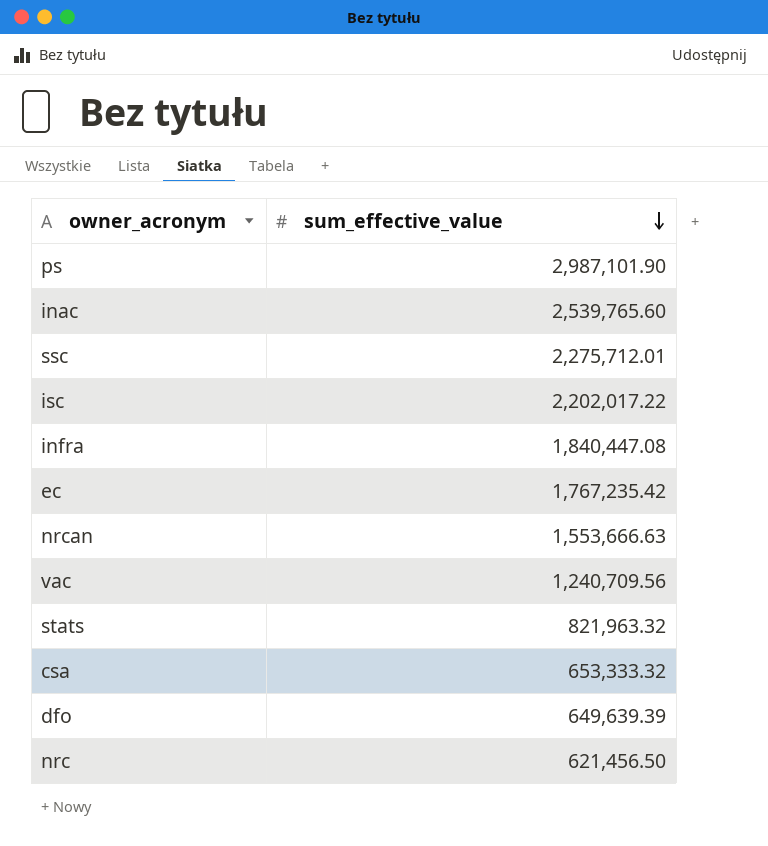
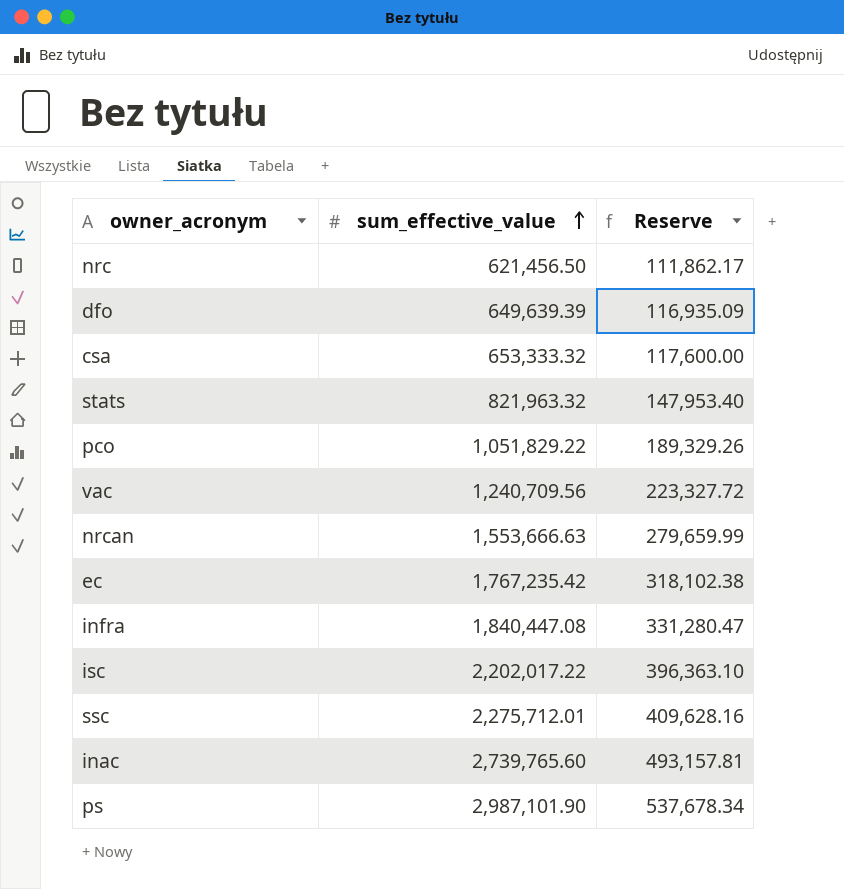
row order: sum_effective_value descending -> sum_effective_value ascending
column Reserve | formula: none -> [sum_effective_value] * 0.18
row pco: none -> 1,051,829.22 | 189,329.26
inac | sum_effective_value: 2,539,765.60 -> 2,739,765.60

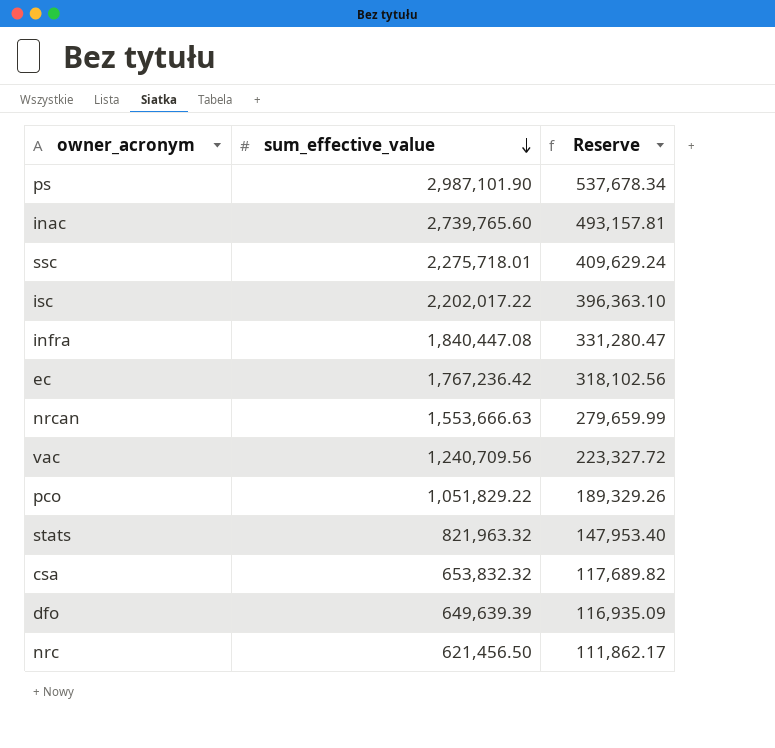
row order: sum_effective_value ascending -> sum_effective_value descending
ssc | sum_effective_value: 2,275,712.01 -> 2,275,718.01
ssc | Reserve: 409,628.16 -> 409,629.24
ec | sum_effective_value: 1,767,235.42 -> 1,767,236.42
ec | Reserve: 318,102.38 -> 318,102.56
csa | sum_effective_value: 653,333.32 -> 653,832.32
csa | Reserve: 117,600.00 -> 117,689.82

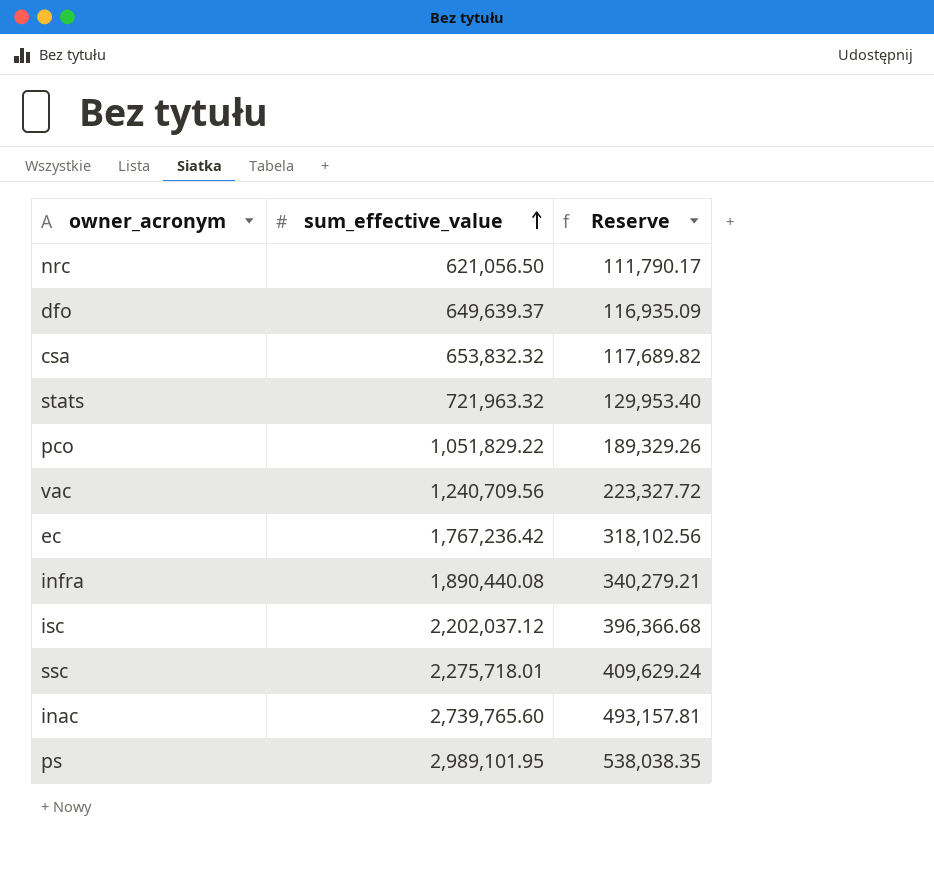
row order: sum_effective_value descending -> sum_effective_value ascending
row nrcan: 1,553,666.63 | 279,659.99 -> none
nrc | sum_effective_value: 621,456.50 -> 621,056.50
nrc | Reserve: 111,862.17 -> 111,790.17
dfo | sum_effective_value: 649,639.39 -> 649,639.37
stats | sum_effective_value: 821,963.32 -> 721,963.32
stats | Reserve: 147,953.40 -> 129,953.40
infra | sum_effective_value: 1,840,447.08 -> 1,890,440.08
infra | Reserve: 331,280.47 -> 340,279.21
isc | sum_effective_value: 2,202,017.22 -> 2,202,037.12
isc | Reserve: 396,363.10 -> 396,366.68
ps | sum_effective_value: 2,987,101.90 -> 2,989,101.95
ps | Reserve: 537,678.34 -> 538,038.35

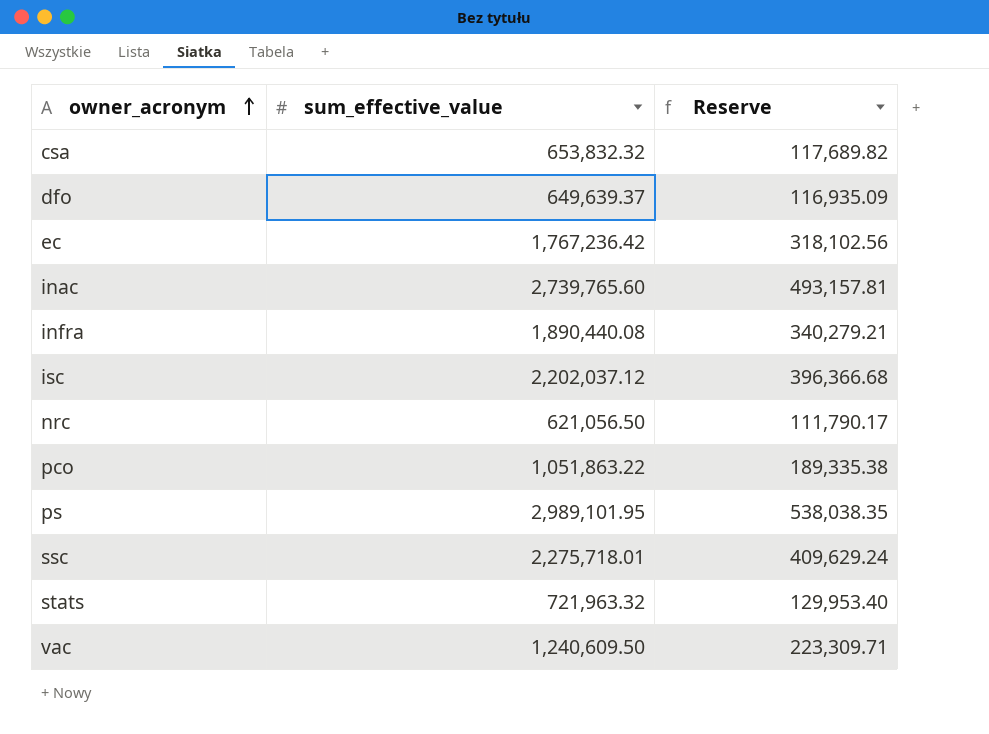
row order: sum_effective_value ascending -> owner_acronym ascending
pco | sum_effective_value: 1,051,829.22 -> 1,051,863.22
pco | Reserve: 189,329.26 -> 189,335.38
vac | sum_effective_value: 1,240,709.56 -> 1,240,609.50
vac | Reserve: 223,327.72 -> 223,309.71

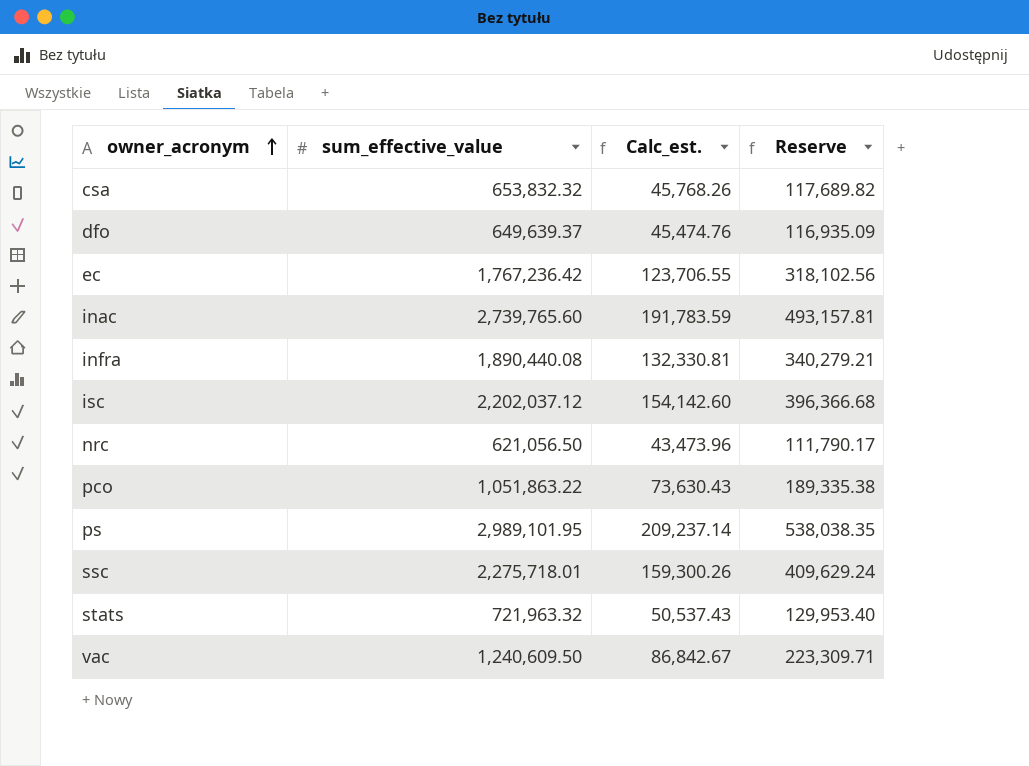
column Calc_est. | formula: none -> [sum_effective_value] * 0.07

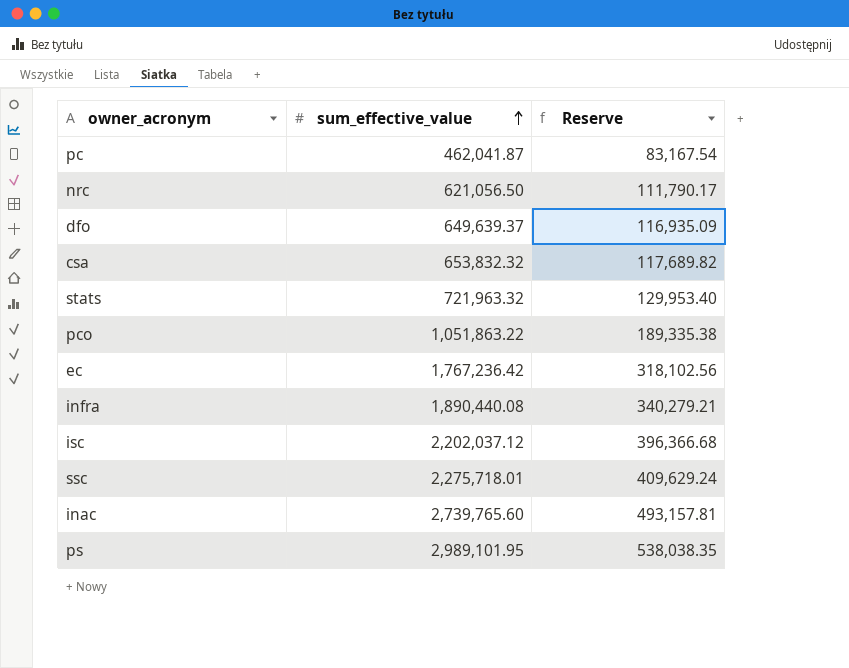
row order: owner_acronym ascending -> sum_effective_value ascending
column Calc_est. | formula: [sum_effective_value] * 0.07 -> none
row vac: 1,240,609.50 | 86,842.67 | 223,309.71 -> none
row pc: none -> 462,041.87 | 83,167.54

